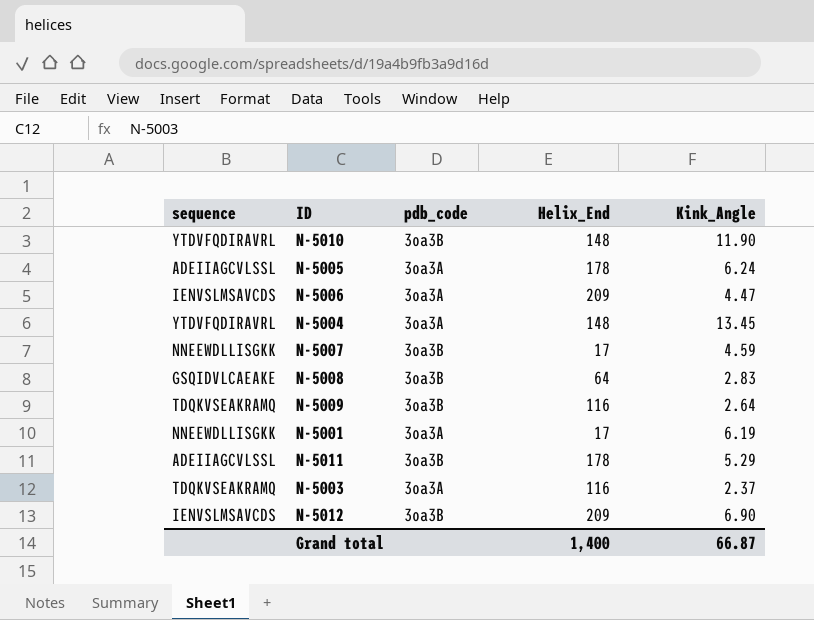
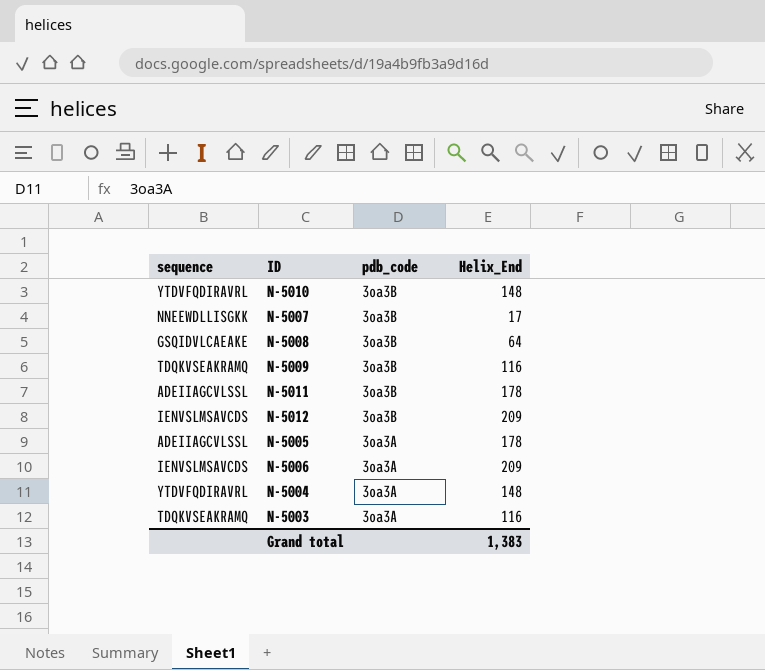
row order: none -> pdb_code descending
column Kink_Angle | position: 5 -> none
row N-5001: NNEEWDLLISGKK | 3oa3A | 17 | 6.19 -> none
Grand total | Helix_End: 1,400 -> 1,383

